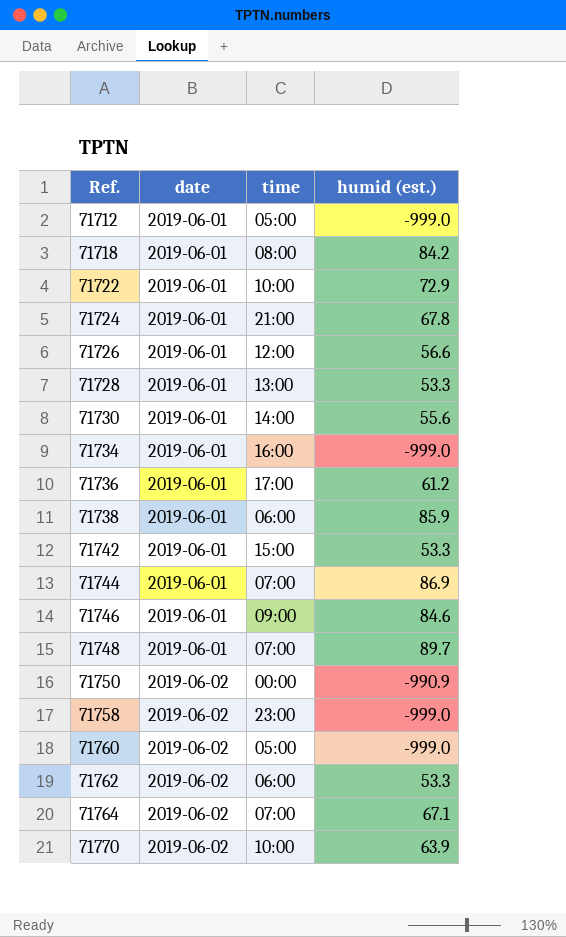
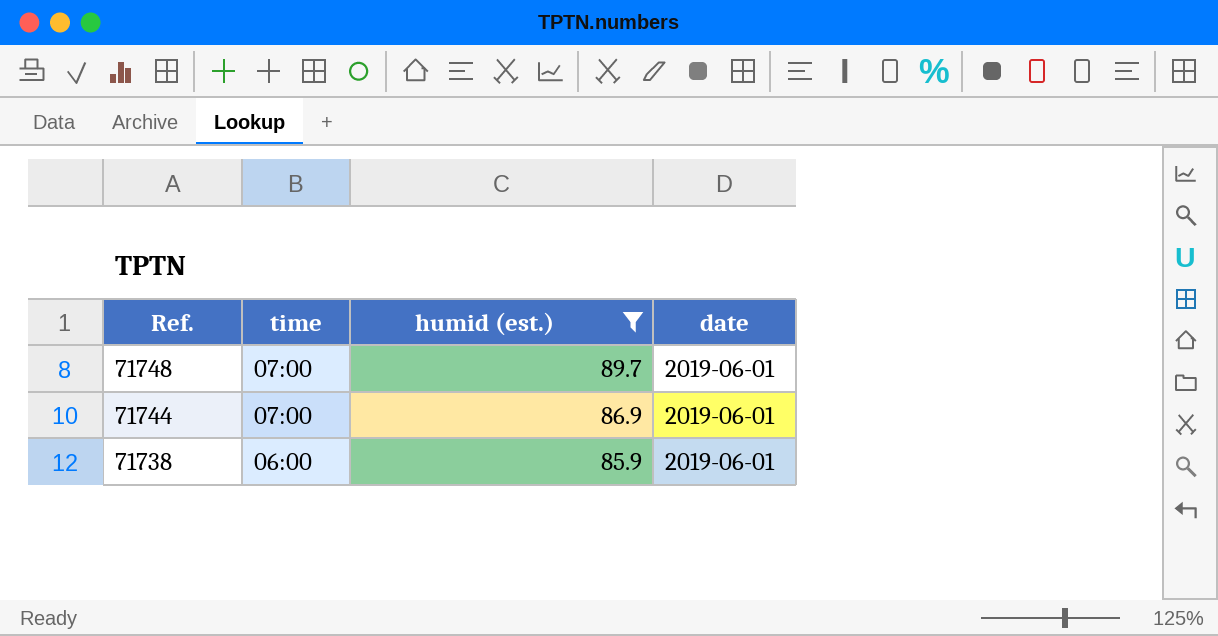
filter: none -> humid (est.) >= 85.9
row order: Ref. ascending -> Ref. descending
column date | position: 2 -> 4

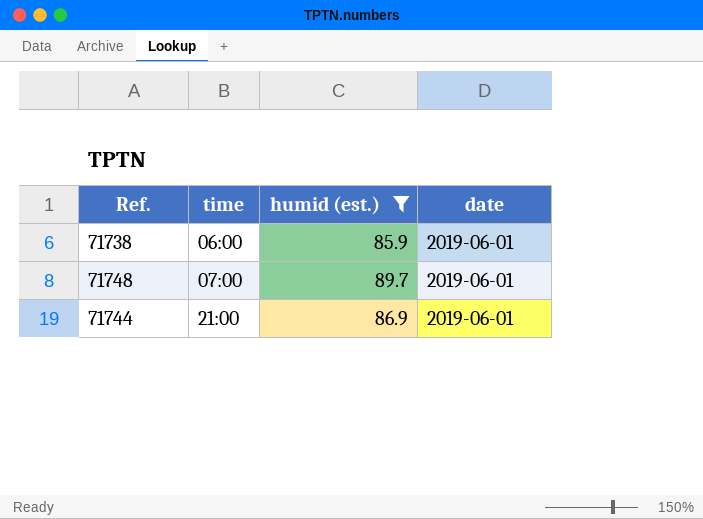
row order: Ref. descending -> time ascending
71744 | time: 07:00 -> 21:00

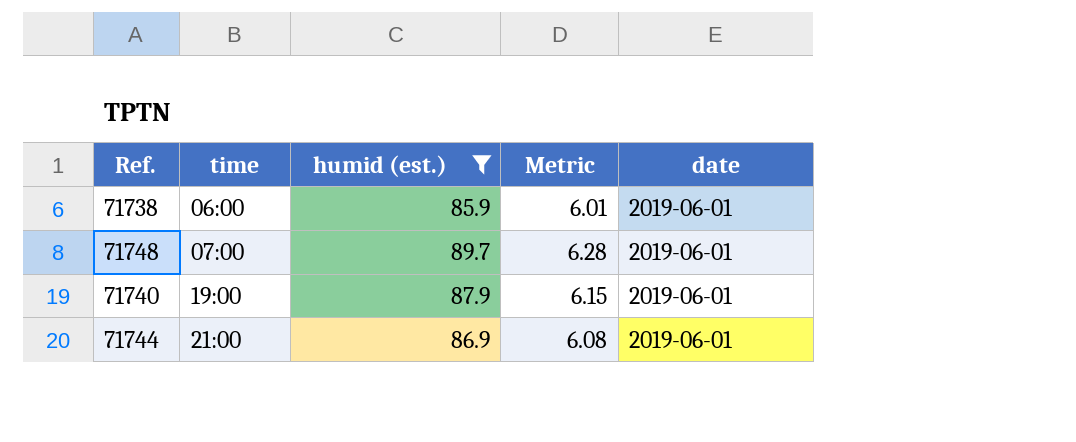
column Metric | formula: none -> [humid (est.)] * 0.07
row 71740: none -> 19:00 | 87.9 | 6.15 | 2019-06-01

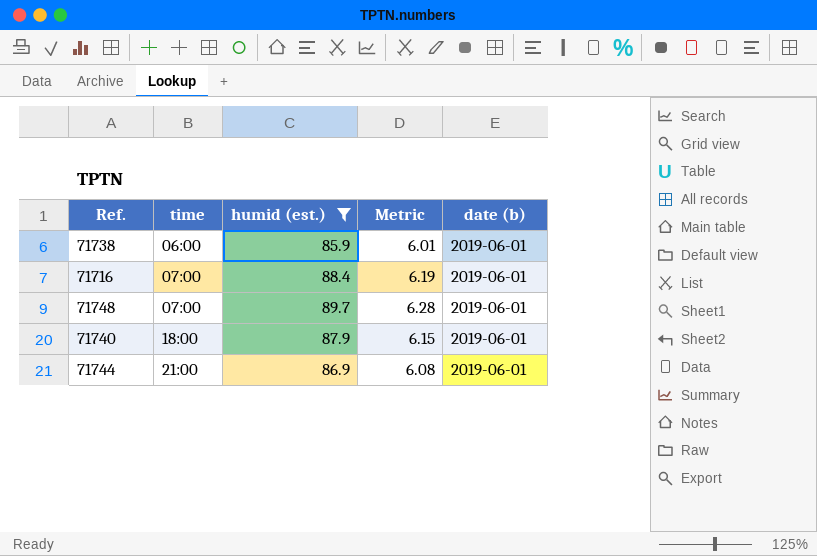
column name: date -> date (b)
row 71716: none -> 07:00 | 88.4 | 6.19 | 2019-06-01
71740 | time: 19:00 -> 18:00

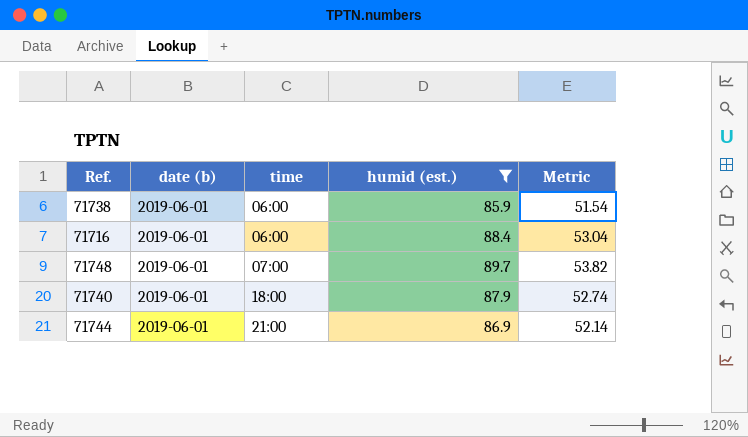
column date (b) | position: 5 -> 2
column Metric | formula: [humid (est.)] * 0.07 -> [humid (est.)] * 0.6
71716 | time: 07:00 -> 06:00

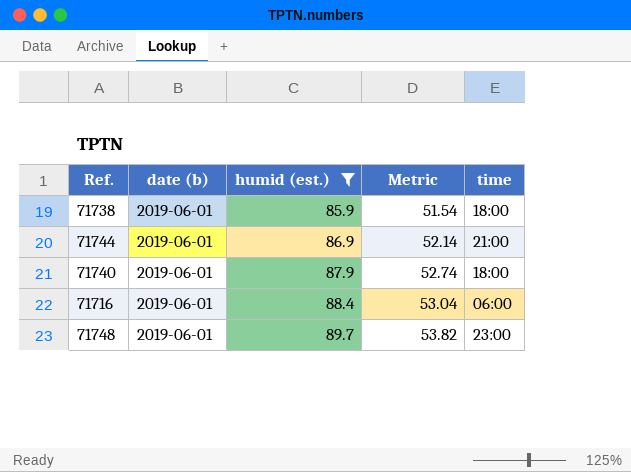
row order: time ascending -> humid (est.) ascending
column time | position: 3 -> 5
71738 | time: 06:00 -> 18:00
71748 | time: 07:00 -> 23:00

